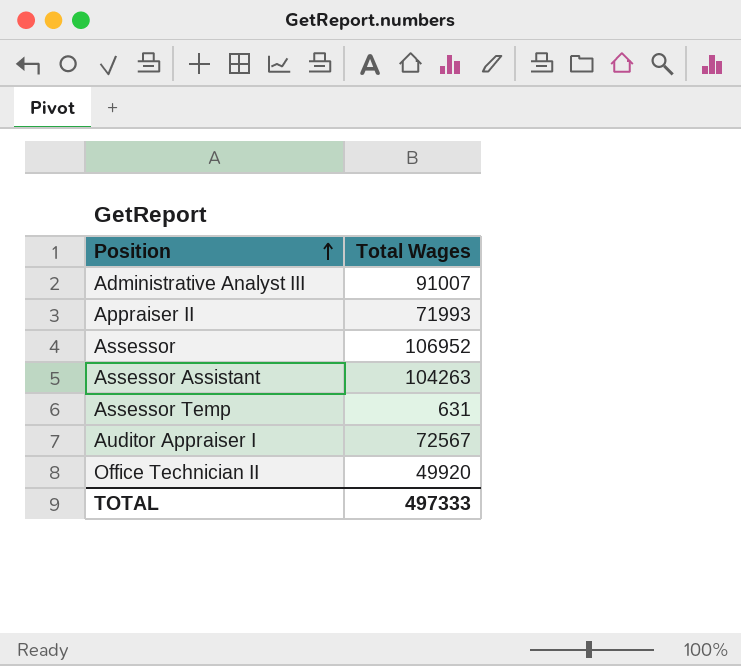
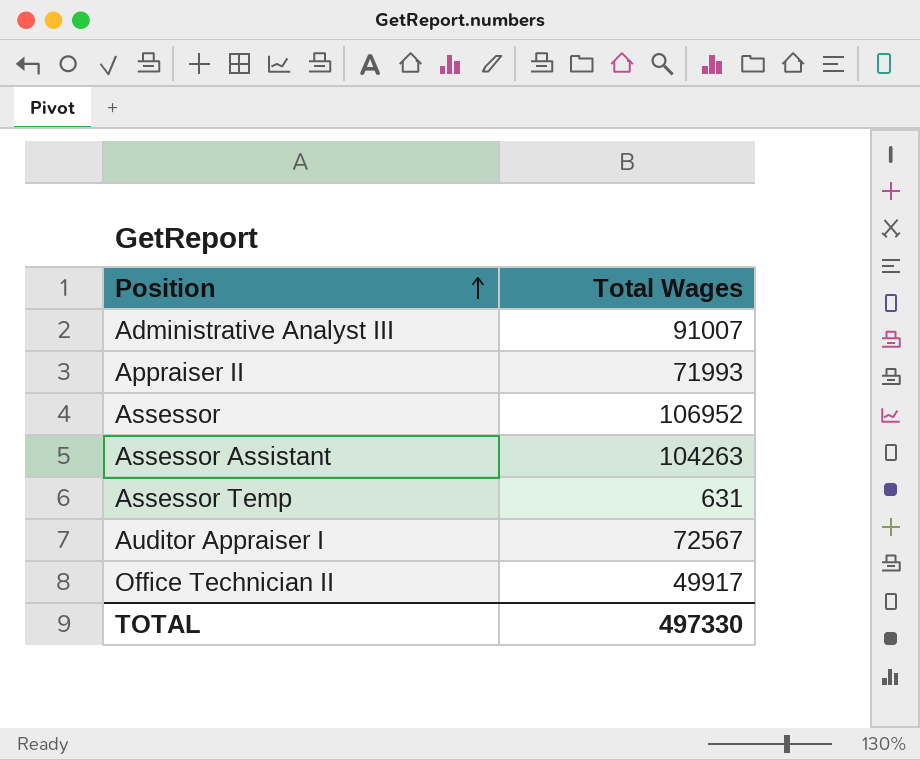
Office Technician II | Total Wages: 49920 -> 49917
TOTAL | Total Wages: 497333 -> 497330

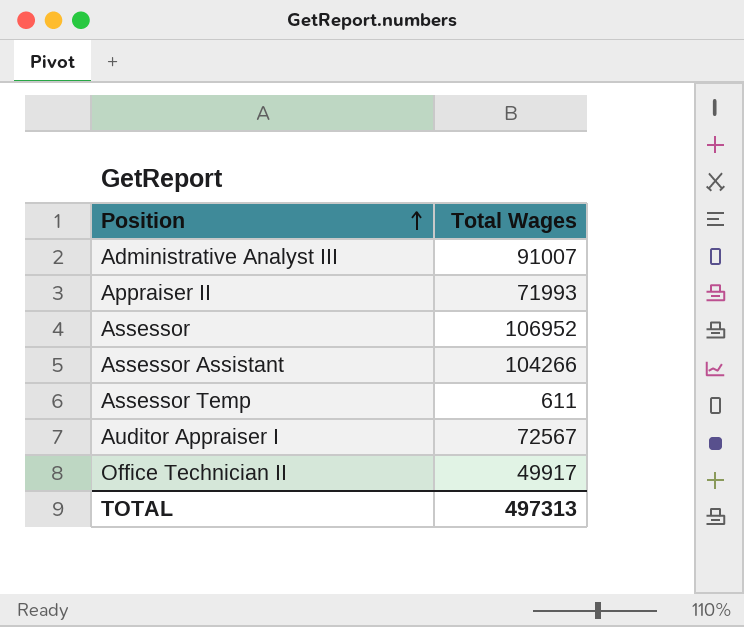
Assessor Assistant | Total Wages: 104263 -> 104266
Assessor Temp | Total Wages: 631 -> 611
TOTAL | Total Wages: 497330 -> 497313

